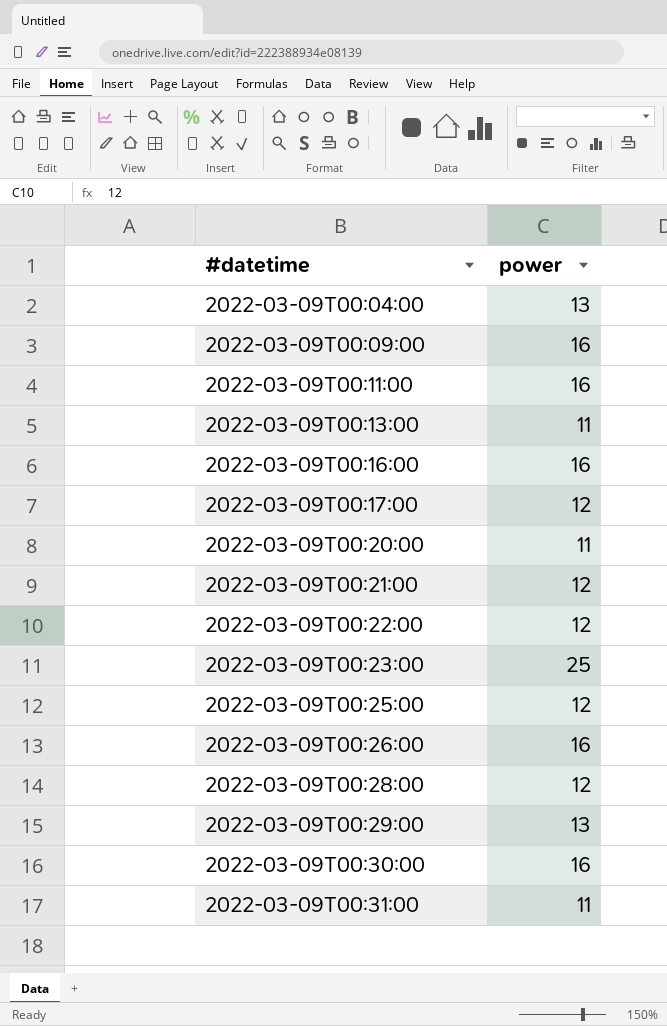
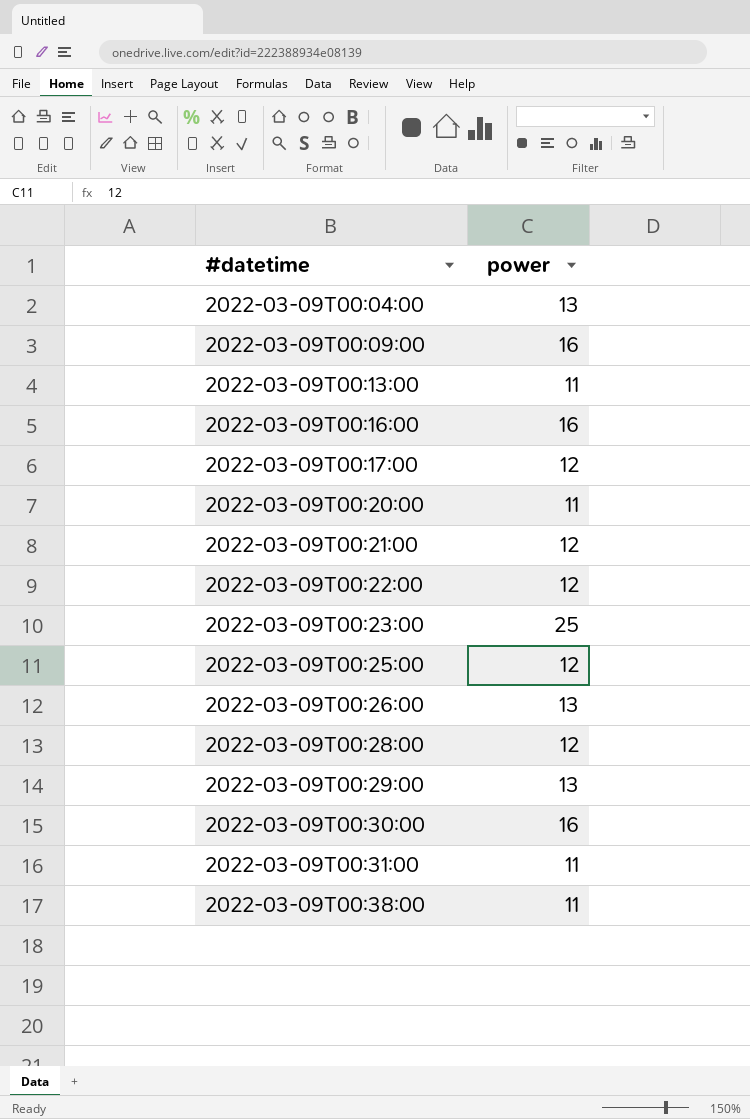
row 2022-03-09T00:11:00: 16 -> none
2022-03-09T00:26:00 | power: 16 -> 13
row 2022-03-09T00:38:00: none -> 11

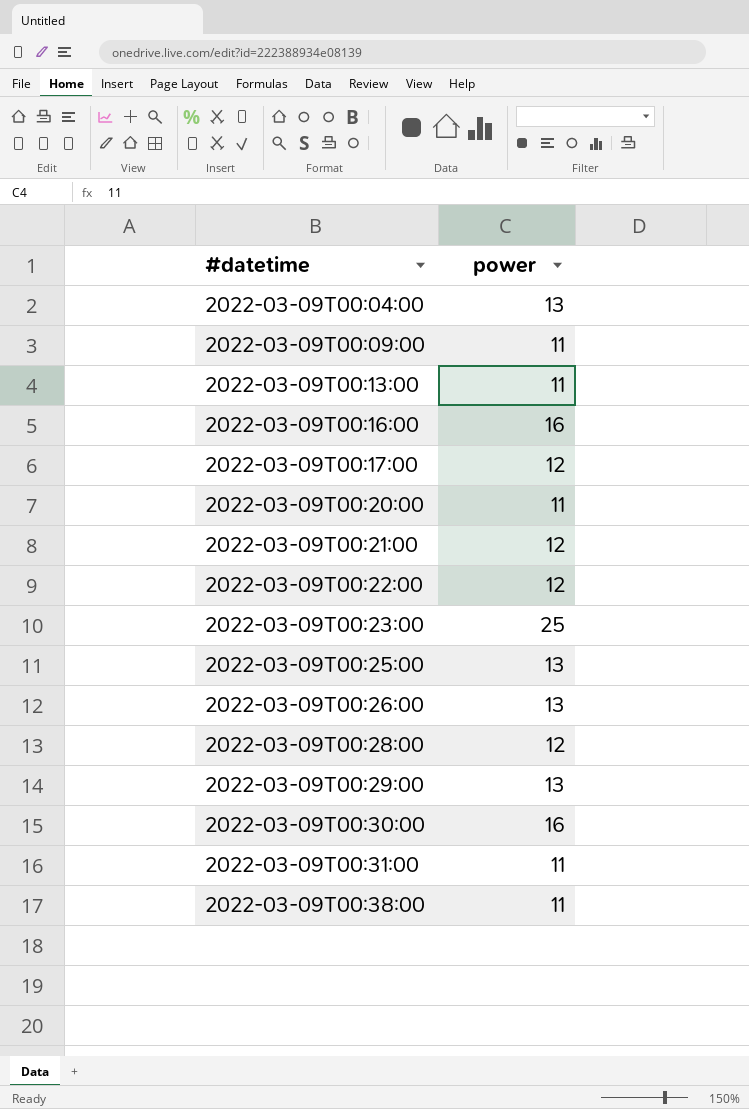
2022-03-09T00:09:00 | power: 16 -> 11
2022-03-09T00:25:00 | power: 12 -> 13

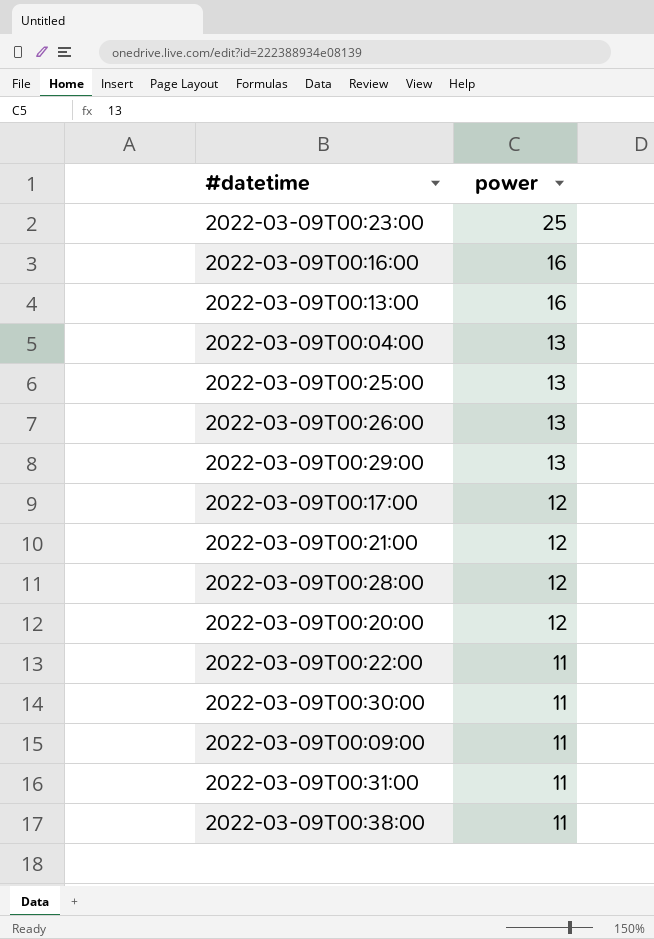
row order: #datetime ascending -> power descending
2022-03-09T00:13:00 | power: 11 -> 16
2022-03-09T00:20:00 | power: 11 -> 12
2022-03-09T00:22:00 | power: 12 -> 11
2022-03-09T00:30:00 | power: 16 -> 11

